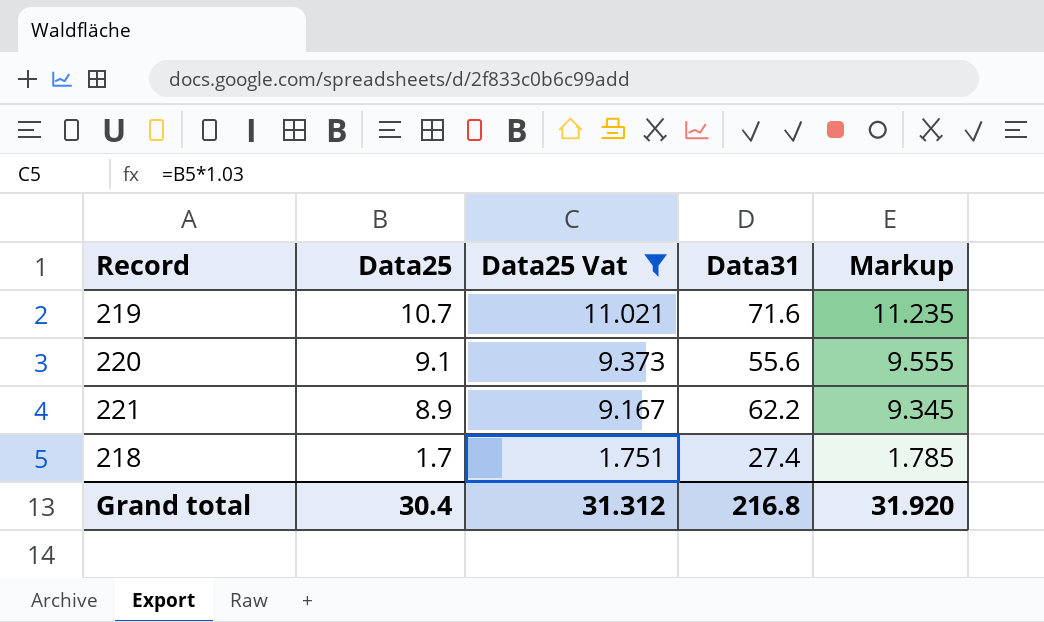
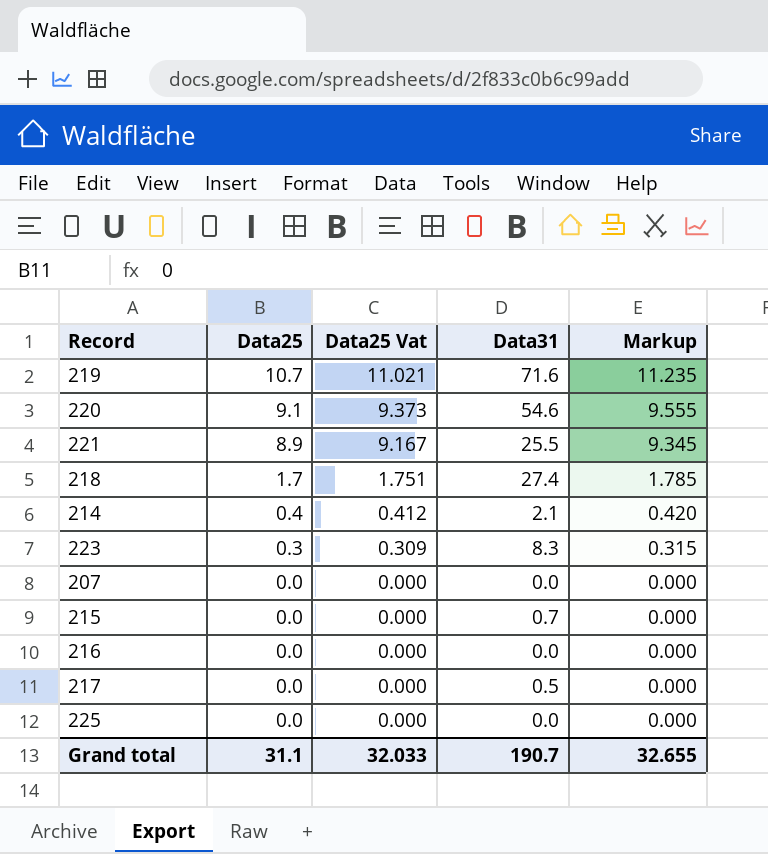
filter: Data25 Vat >= 1.751 -> none
220 | Data31: 55.6 -> 54.6
221 | Data31: 62.2 -> 25.5
Grand total | Data25: 30.4 -> 31.1
Grand total | Data25 Vat: 31.312 -> 32.033
Grand total | Data31: 216.8 -> 190.7
Grand total | Markup: 31.920 -> 32.655

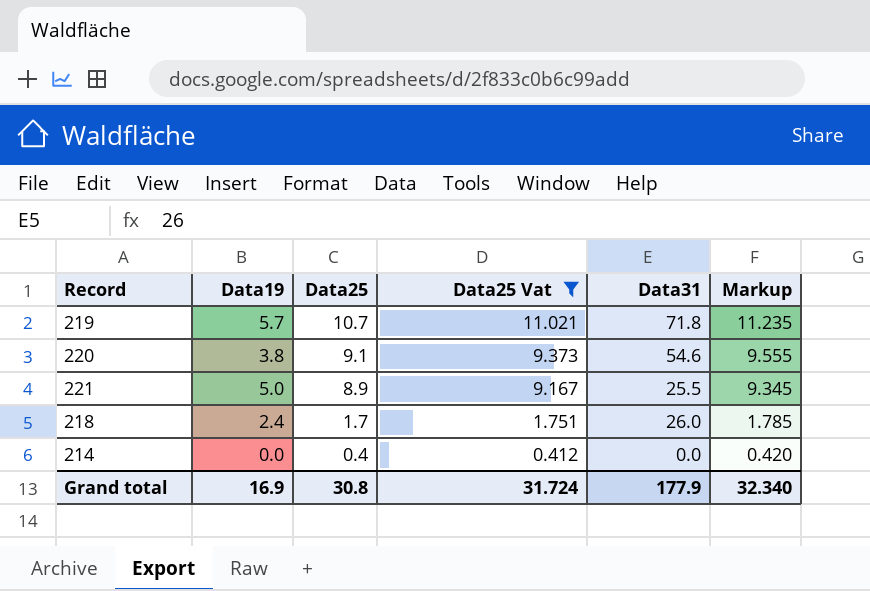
filter: none -> Data25 Vat >= 0.412
column Data19 | position: none -> 2
219 | Data31: 71.6 -> 71.8
218 | Data31: 27.4 -> 26.0
214 | Data31: 2.1 -> 0.0
Grand total | Data25: 31.1 -> 30.8
Grand total | Data25 Vat: 32.033 -> 31.724
Grand total | Data31: 190.7 -> 177.9
Grand total | Markup: 32.655 -> 32.340

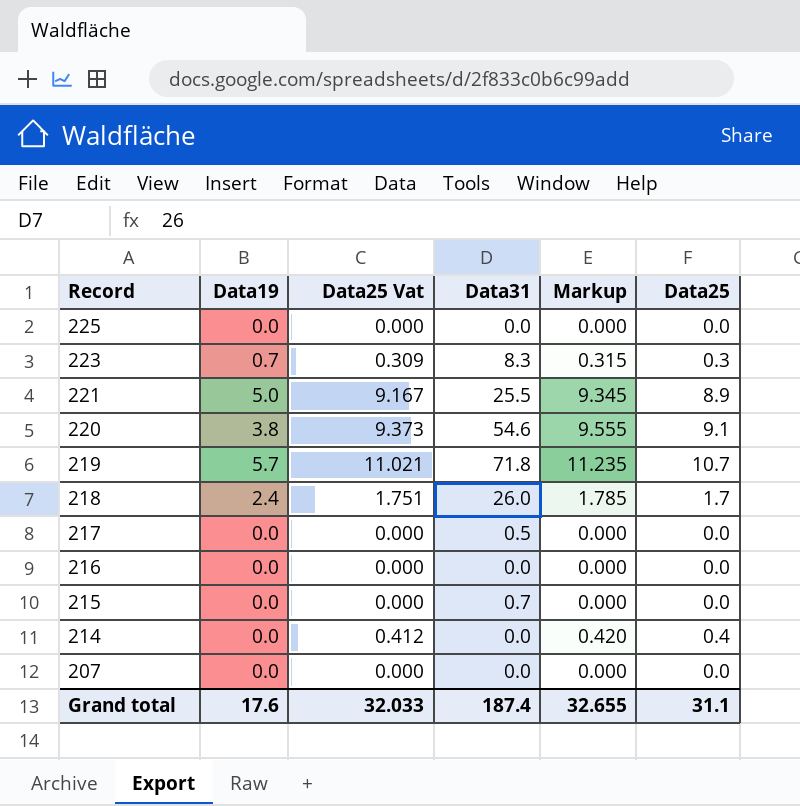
filter: Data25 Vat >= 0.412 -> none
row order: Data25 descending -> Record descending
column Data25 | position: 3 -> 6
Grand total | Data19: 16.9 -> 17.6
Grand total | Data25 Vat: 31.724 -> 32.033
Grand total | Data31: 177.9 -> 187.4
Grand total | Markup: 32.340 -> 32.655
Grand total | Data25: 30.8 -> 31.1

